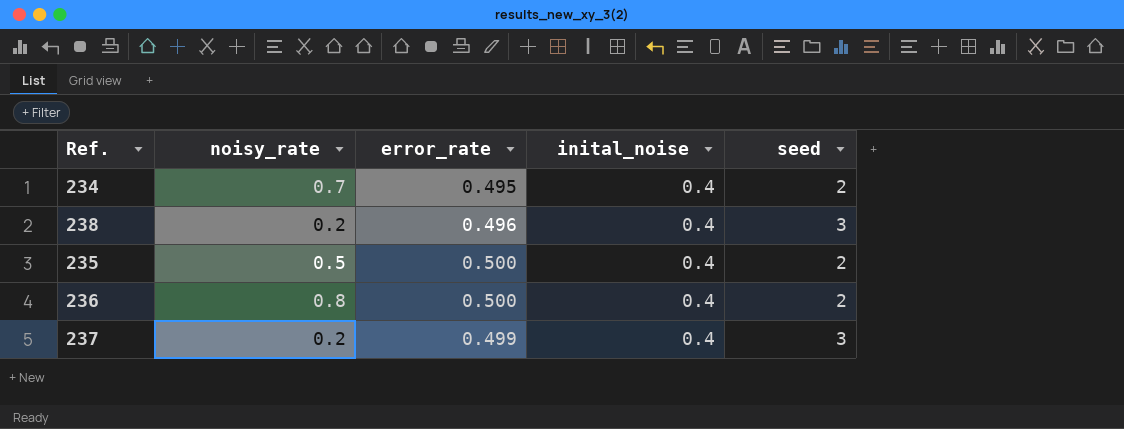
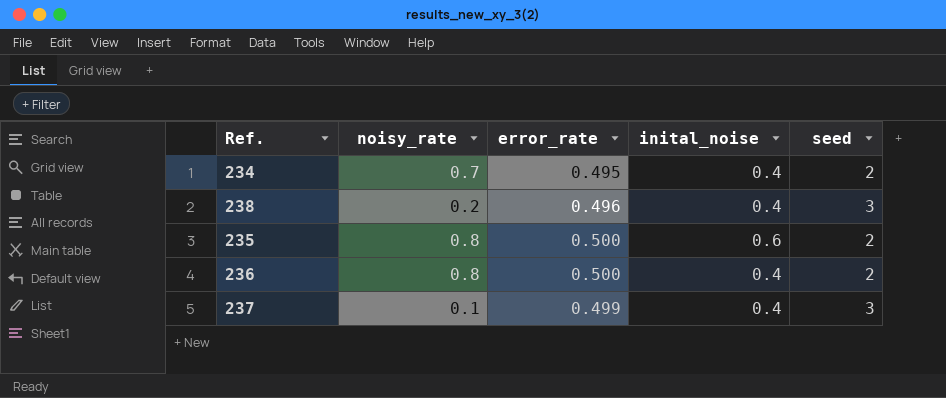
235 | noisy_rate: 0.5 -> 0.8
235 | inital_noise: 0.4 -> 0.6
237 | noisy_rate: 0.2 -> 0.1

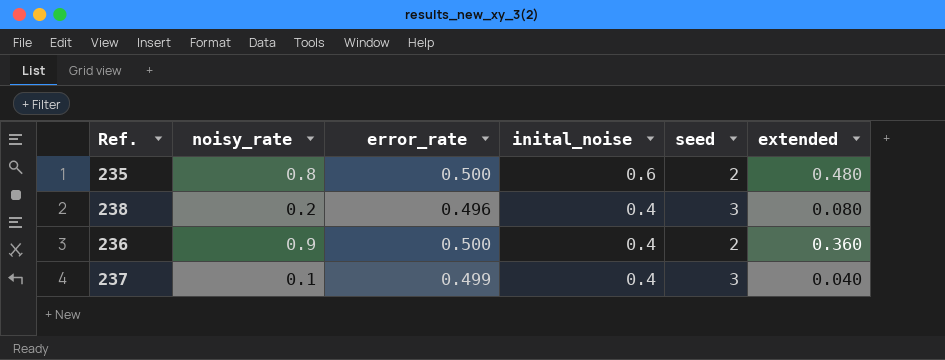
row order: none -> inital_noise descending
column extended | formula: none -> [noisy_rate] * [inital_noise]
row 234: 0.7 | 0.495 | 0.4 | 2 -> none
236 | noisy_rate: 0.8 -> 0.9

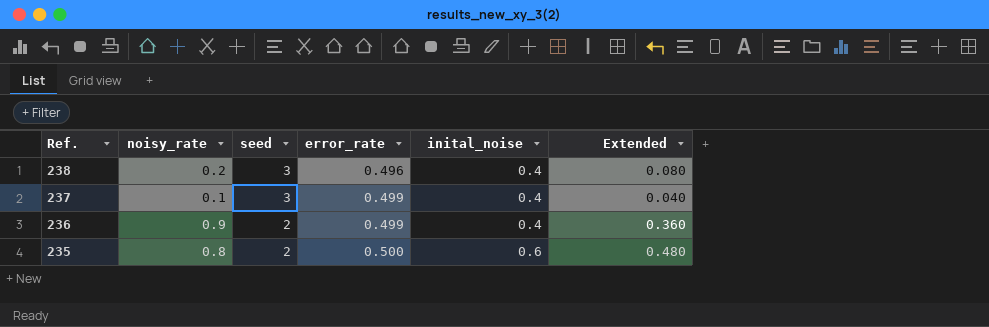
row order: inital_noise descending -> Ref. descending
column seed | position: 5 -> 3
column name: extended -> Extended
236 | error_rate: 0.500 -> 0.499

